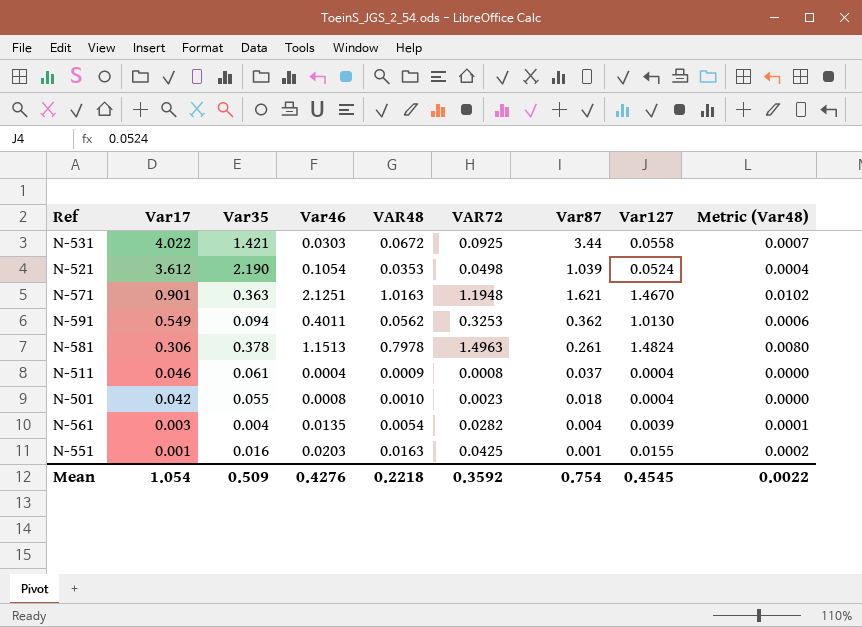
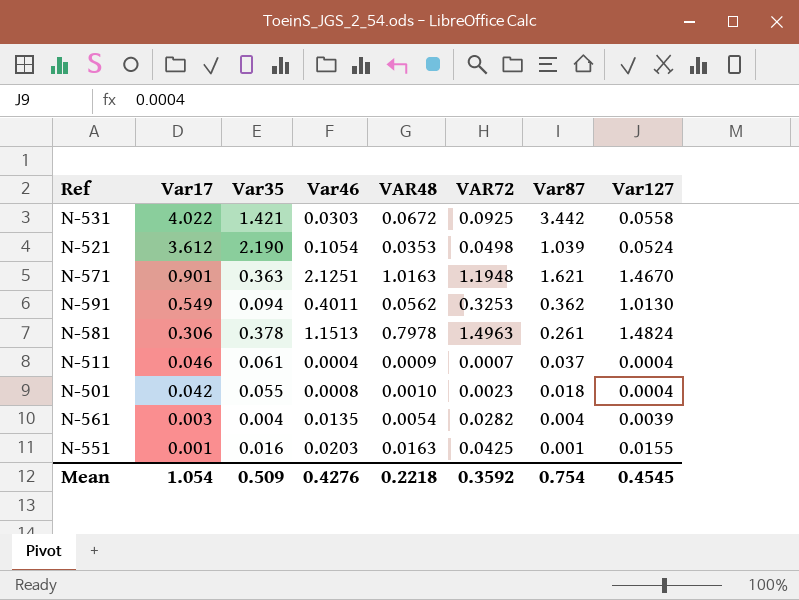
column Metric (Var48) | formula: [VAR48] * 0.01 -> none
N-531 | Var87: 3.44 -> 3.442
N-511 | VAR72: 0.0008 -> 0.0007

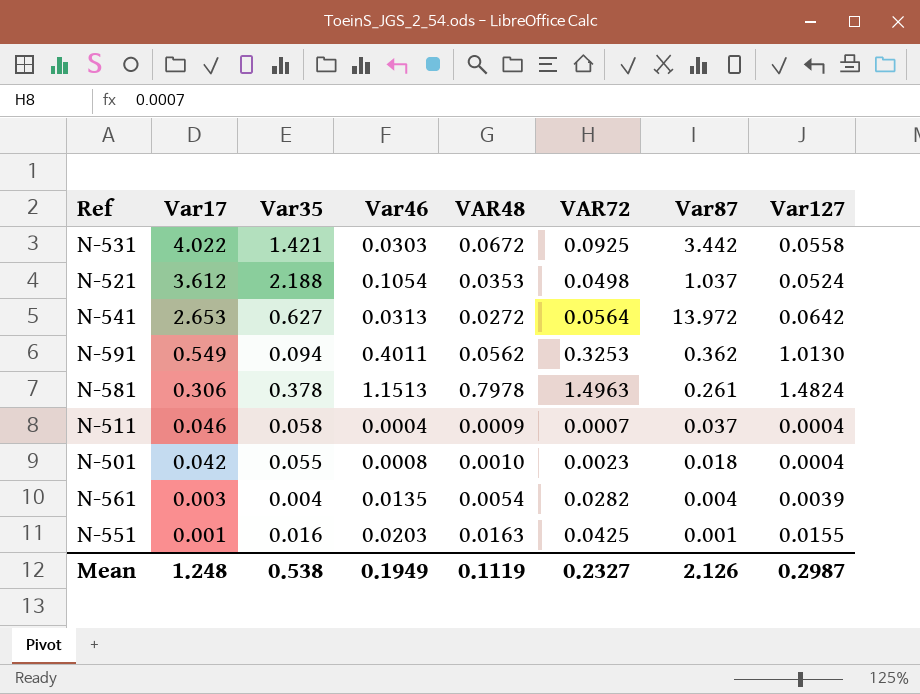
row N-571: 0.901 | 0.363 | 2.1251 | 1.0163 | 1.1948 | 1.621 | 1.4670 -> none
N-521 | Var35: 2.190 -> 2.188
N-521 | Var87: 1.039 -> 1.037
row N-541: none -> 2.653 | 0.627 | 0.0313 | 0.0272 | 0.0564 | 13.972 | 0.0642
N-511 | Var35: 0.061 -> 0.058
Mean | Var17: 1.054 -> 1.248
Mean | Var35: 0.509 -> 0.538
Mean | Var46: 0.4276 -> 0.1949
Mean | VAR48: 0.2218 -> 0.1119
Mean | VAR72: 0.3592 -> 0.2327
Mean | Var87: 0.754 -> 2.126
Mean | Var127: 0.4545 -> 0.2987

